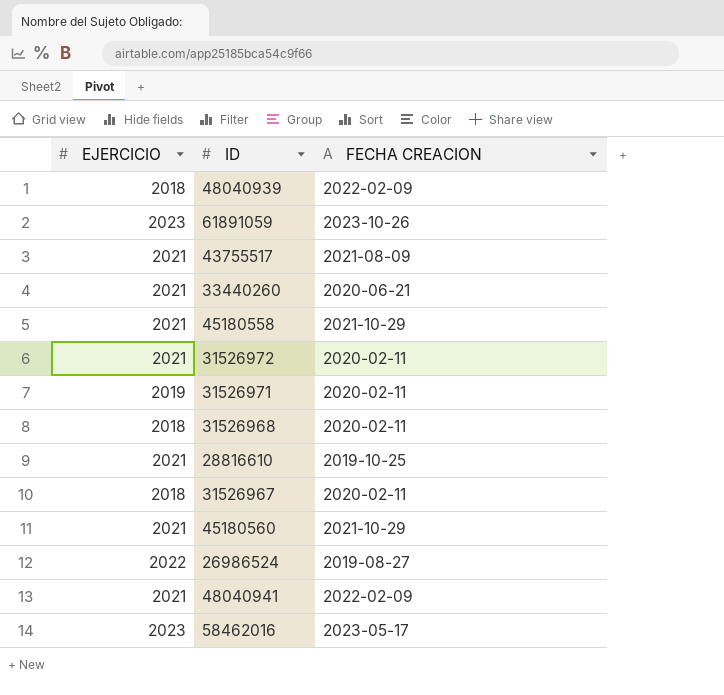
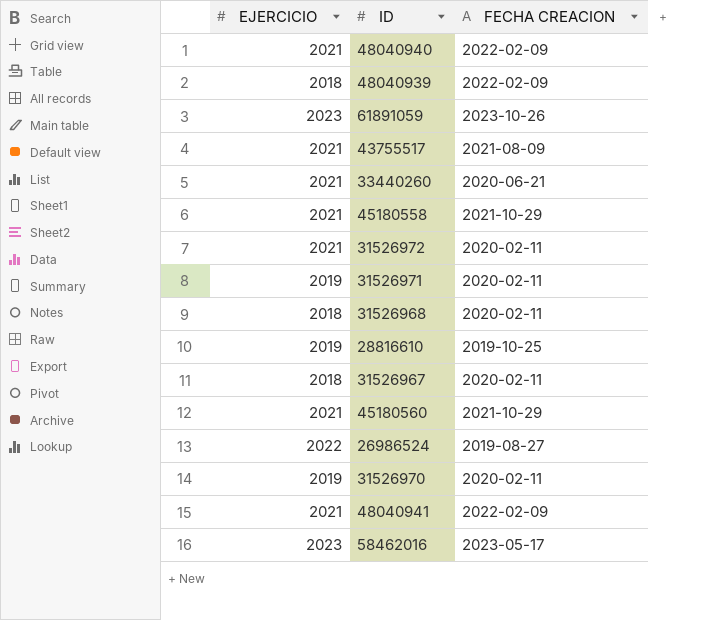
row 48040940: none -> 2021 | 2022-02-09
28816610 | EJERCICIO: 2021 -> 2019
row 31526970: none -> 2019 | 2020-02-11

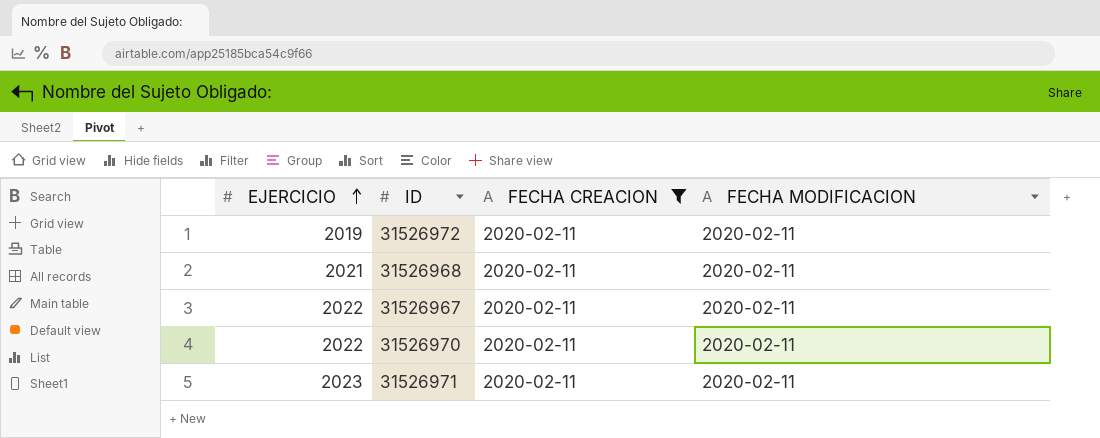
filter: none -> FECHA CREACION = 2020-02-11
row order: none -> EJERCICIO ascending
column FECHA MODIFICACION | position: none -> 4
31526972 | EJERCICIO: 2021 -> 2019
31526968 | EJERCICIO: 2018 -> 2021
31526967 | EJERCICIO: 2018 -> 2022
31526970 | EJERCICIO: 2019 -> 2022
31526971 | EJERCICIO: 2019 -> 2023

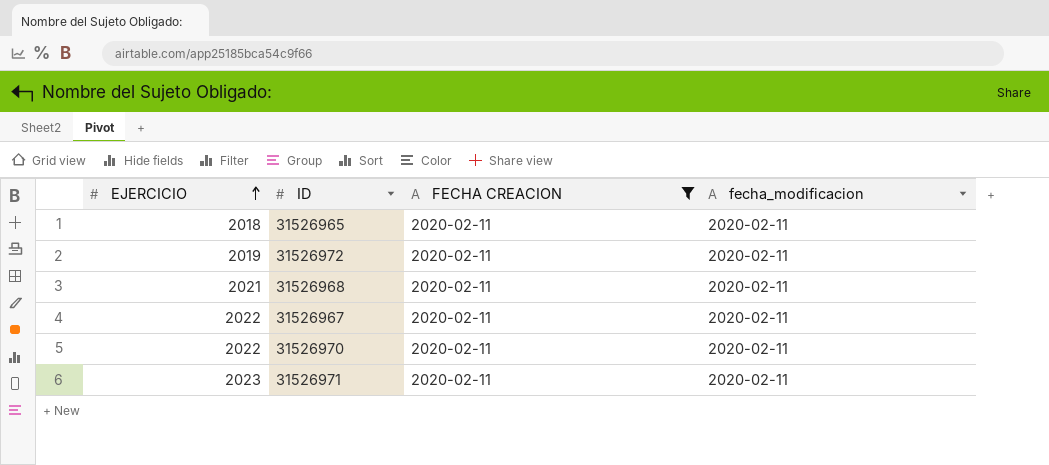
column name: FECHA MODIFICACION -> fecha_modificacion
row 31526965: none -> 2018 | 2020-02-11 | 2020-02-11

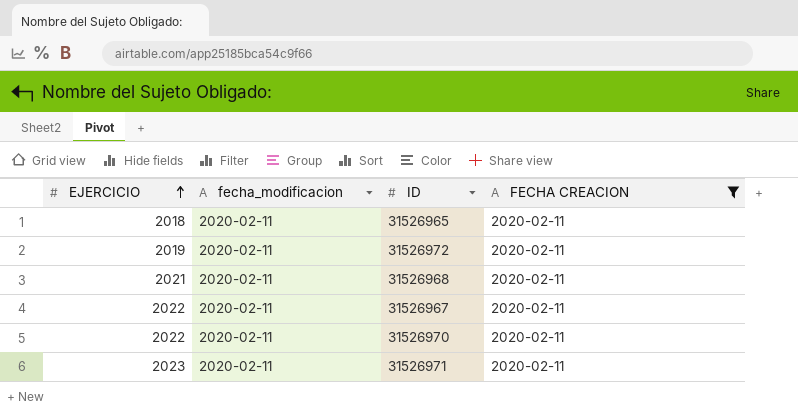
column fecha_modificacion | position: 4 -> 2

